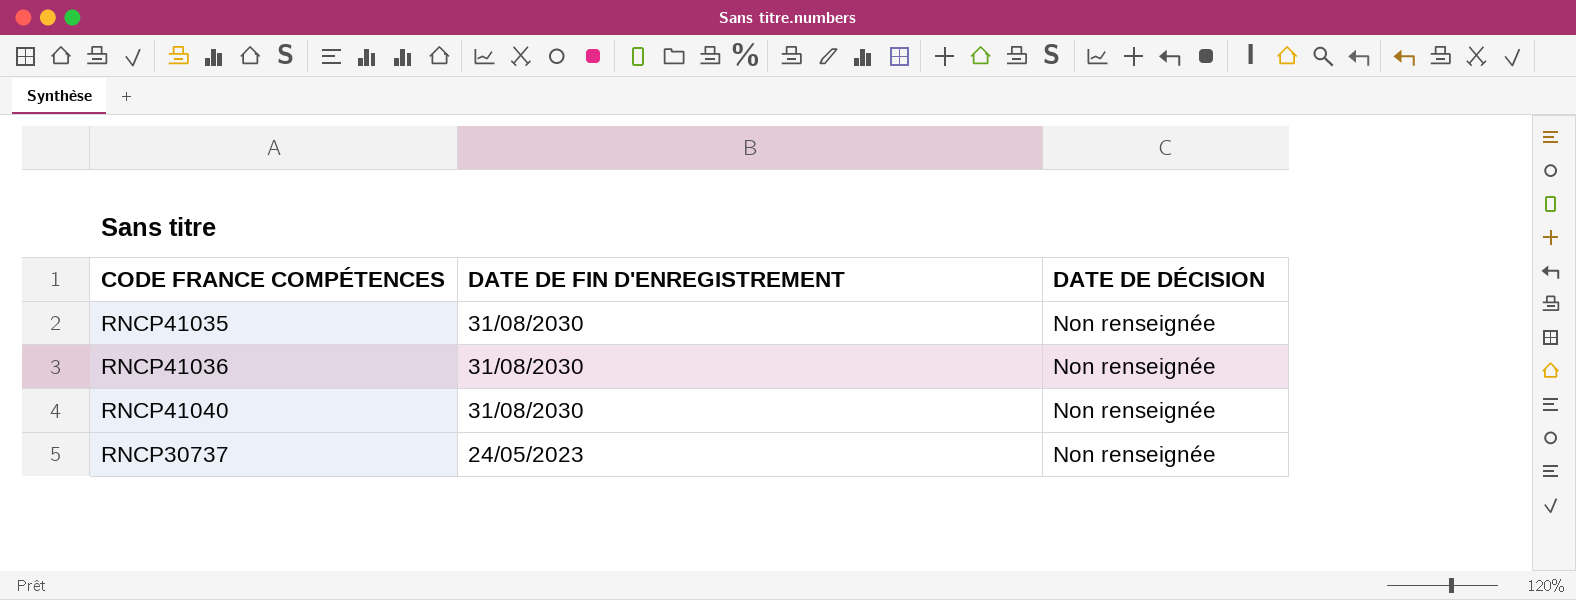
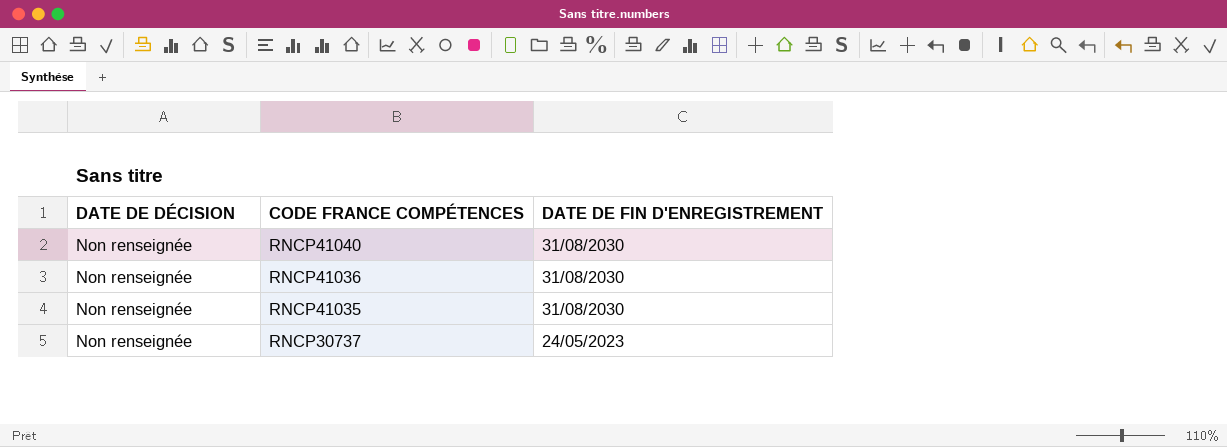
row order: DATE DE FIN D'ENREGISTREMENT descending -> CODE FRANCE COMPÉTENCES descending
column DATE DE DÉCISION | position: 3 -> 1

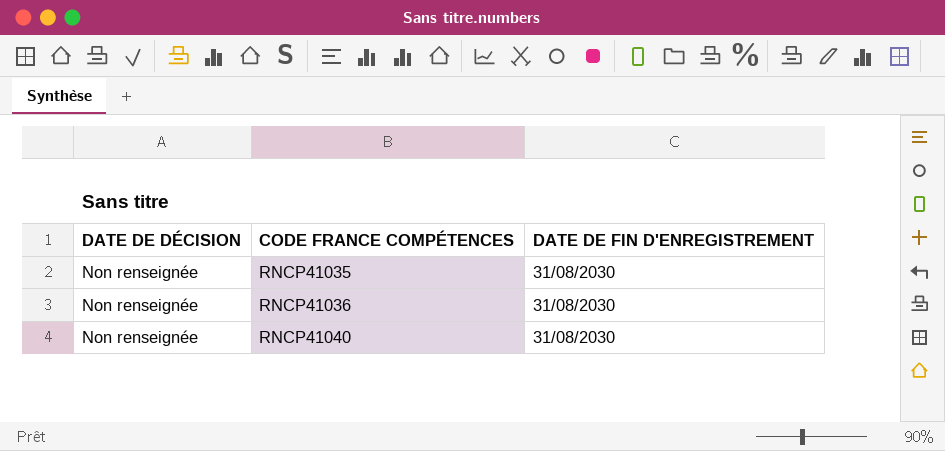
row order: CODE FRANCE COMPÉTENCES descending -> CODE FRANCE COMPÉTENCES ascending
row RNCP30737: Non renseignée | 24/05/2023 -> none

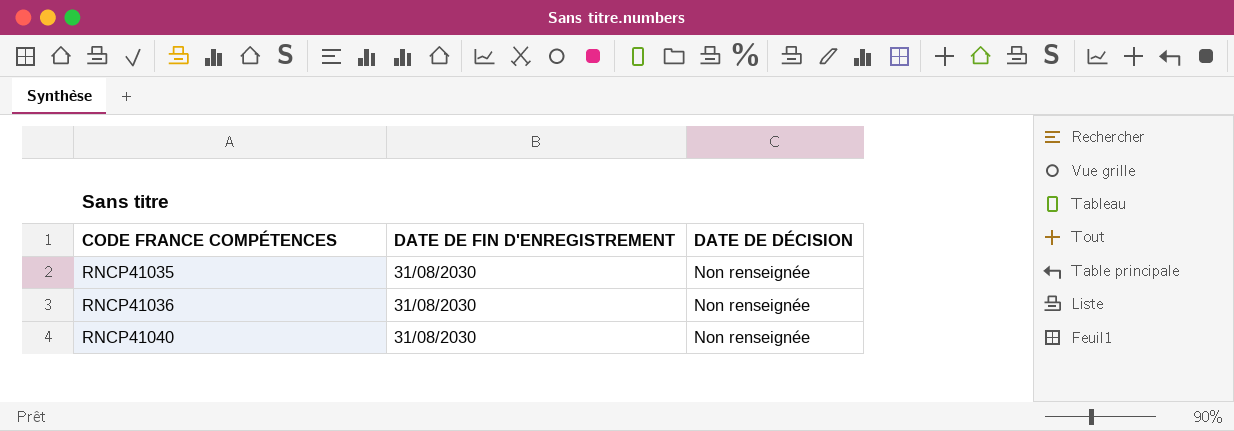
column DATE DE DÉCISION | position: 1 -> 3

